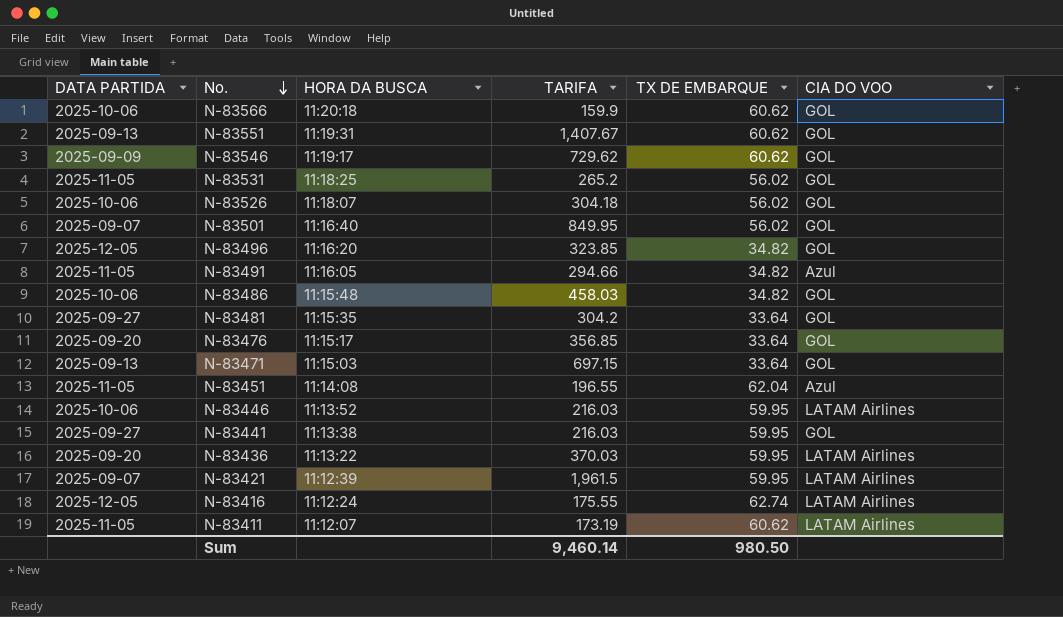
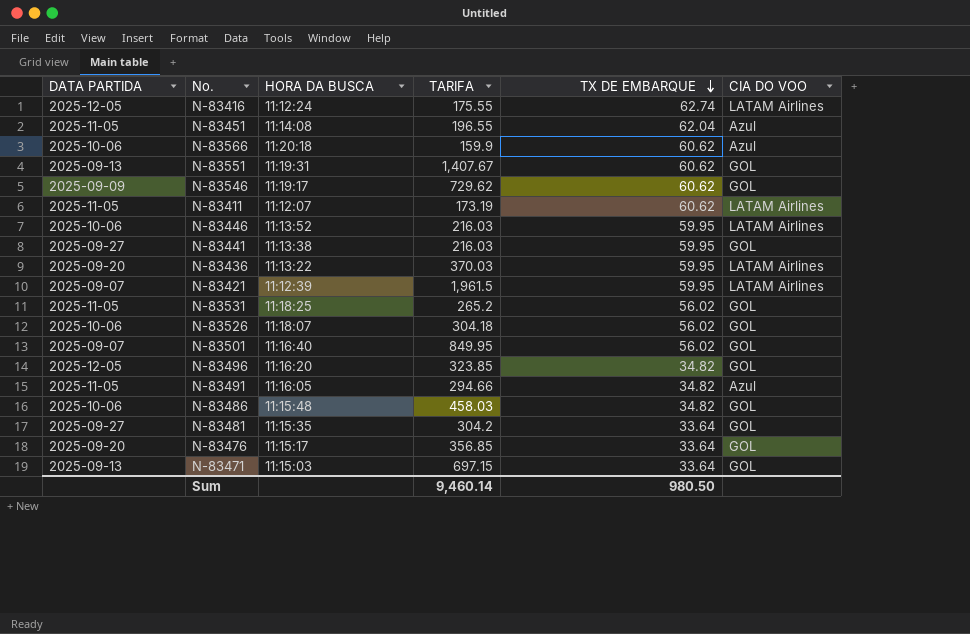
row order: No. descending -> TX DE EMBARQUE descending
N-83566 | CIA DO VOO: GOL -> Azul

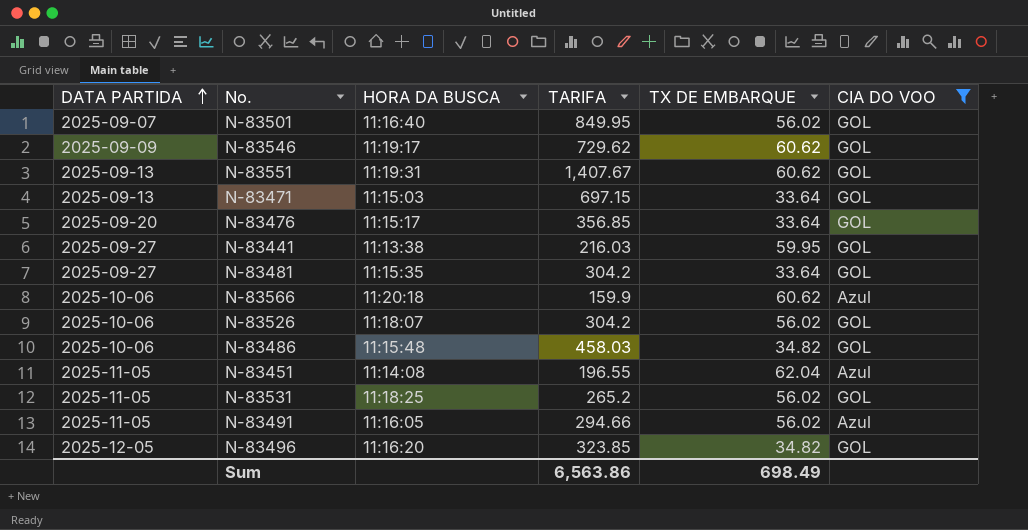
filter: none -> CIA DO VOO != LATAM Airlines
row order: TX DE EMBARQUE descending -> DATA PARTIDA ascending
N-83526 | TARIFA: 304.18 -> 304.2
N-83491 | TX DE EMBARQUE: 34.82 -> 56.02
Sum | TARIFA: 9,460.14 -> 6,563.86
Sum | TX DE EMBARQUE: 980.50 -> 698.49

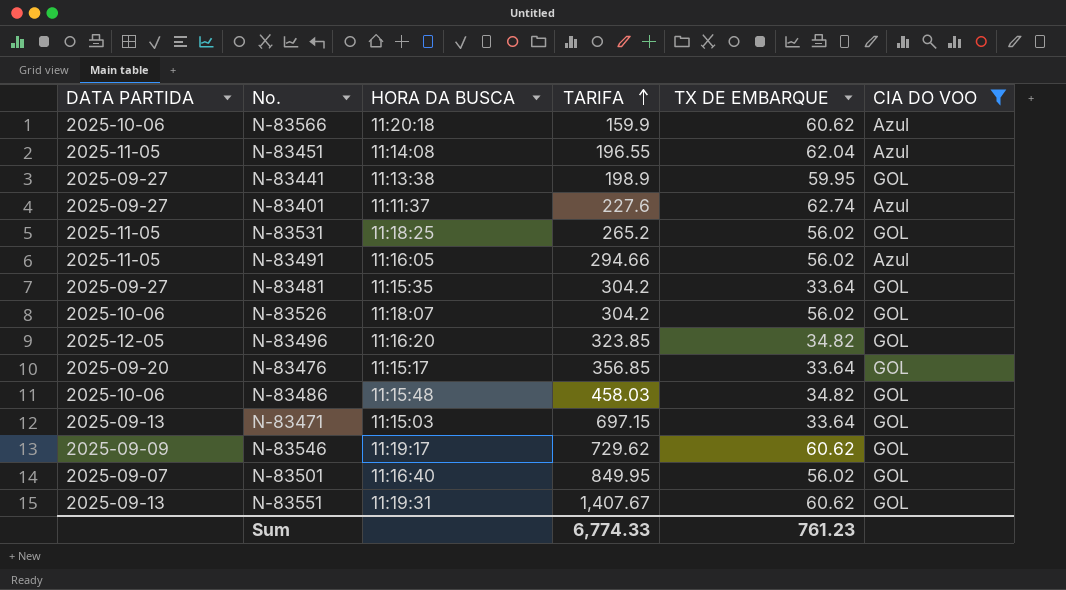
row order: DATA PARTIDA ascending -> TARIFA ascending
N-83441 | TARIFA: 216.03 -> 198.9
row N-83401: none -> 2025-09-27 | 11:11:37 | 227.6 | 62.74 | Azul
Sum | TARIFA: 6,563.86 -> 6,774.33
Sum | TX DE EMBARQUE: 698.49 -> 761.23

